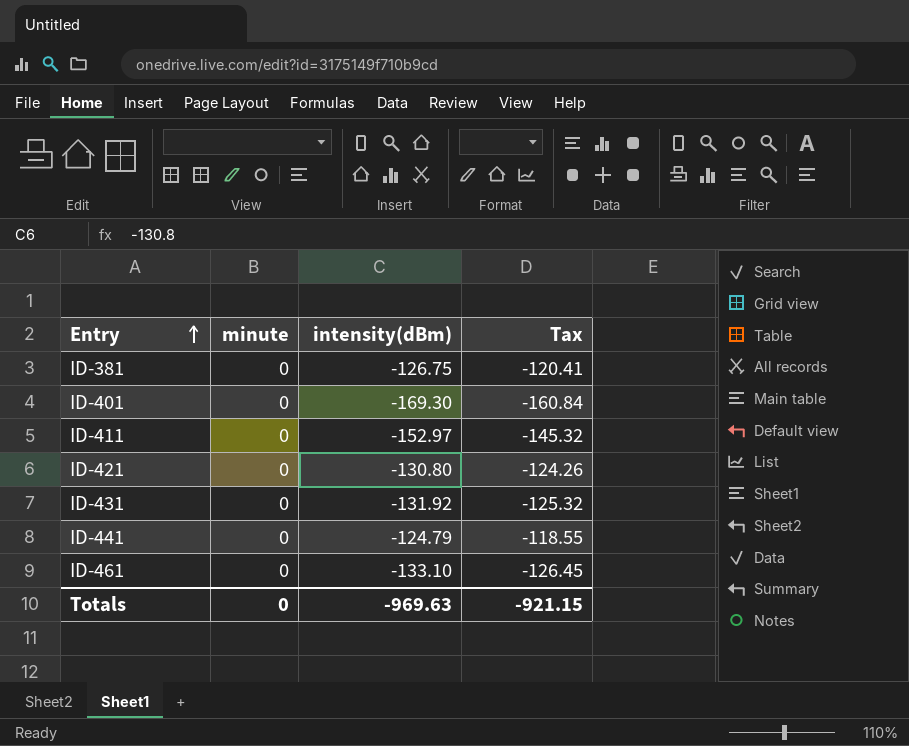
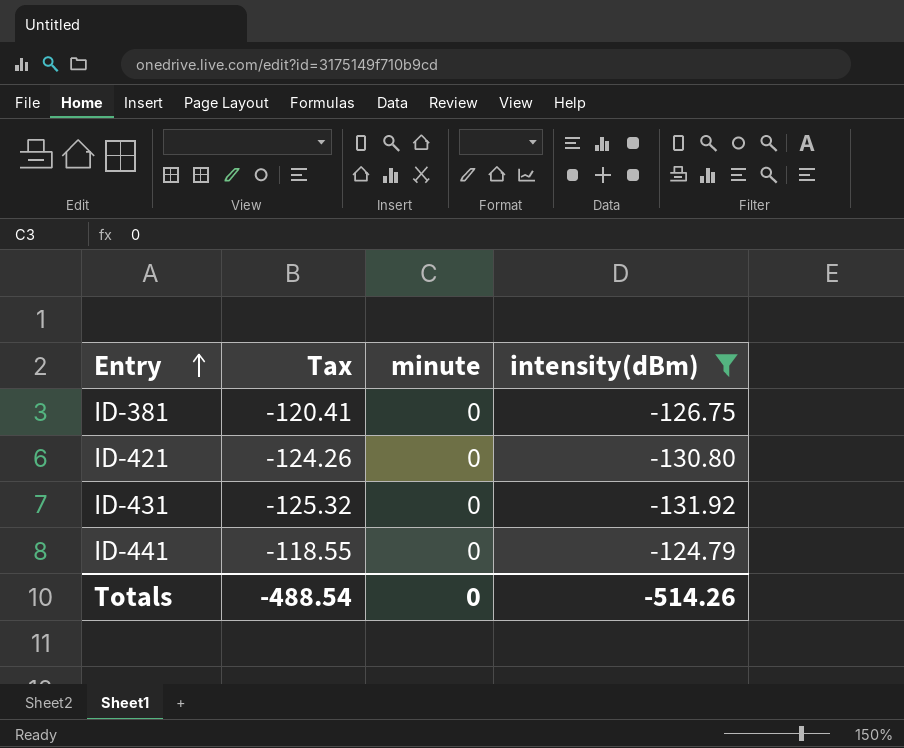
filter: none -> intensity(dBm) >= -131.92
column Tax | position: 4 -> 2
Totals | Tax: -921.15 -> -488.54
Totals | intensity(dBm): -969.63 -> -514.26

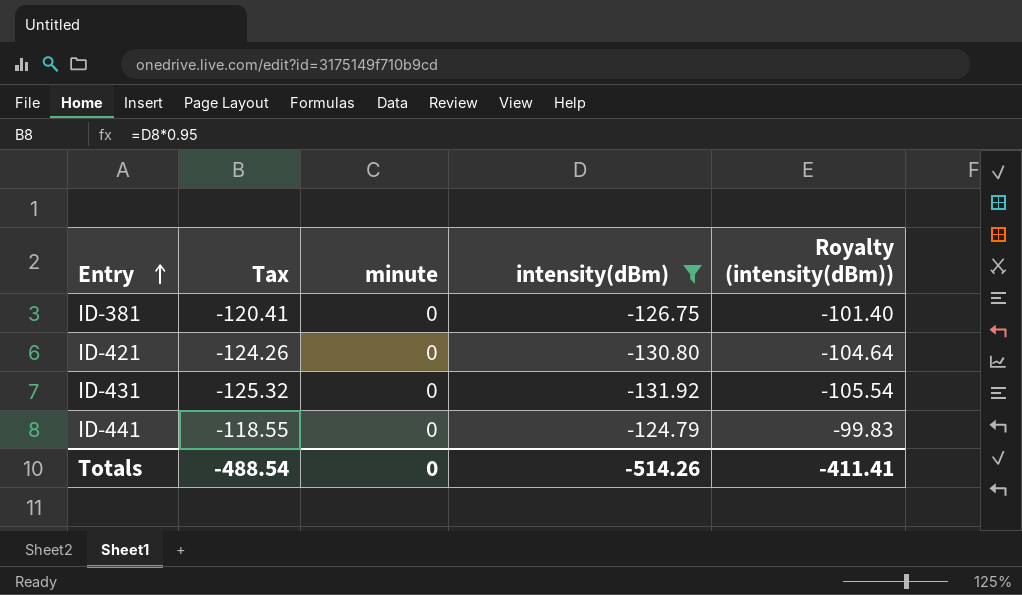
column Royalty (intensity(dBm)) | formula: none -> [intensity(dBm)] * 0.8

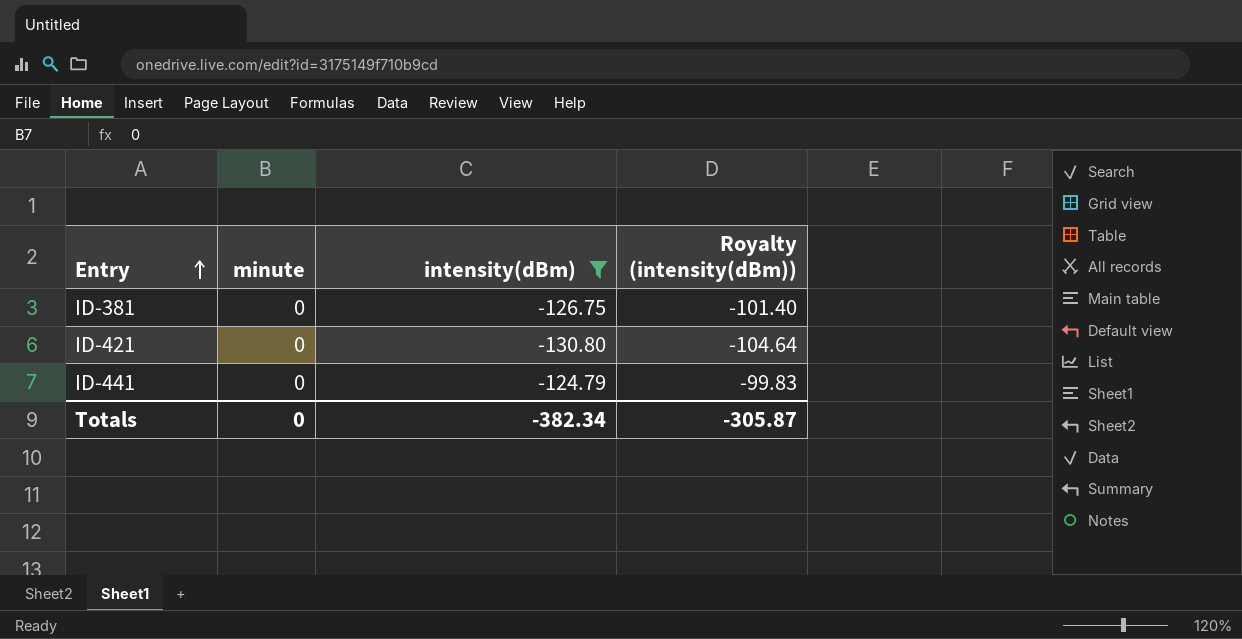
column Tax | formula: [intensity(dBm)] * 0.95 -> none
row ID-431: -125.32 | 0 | -131.92 | -105.54 -> none
Totals | intensity(dBm): -514.26 -> -382.34
Totals | Royalty (intensity(dBm)): -411.41 -> -305.87

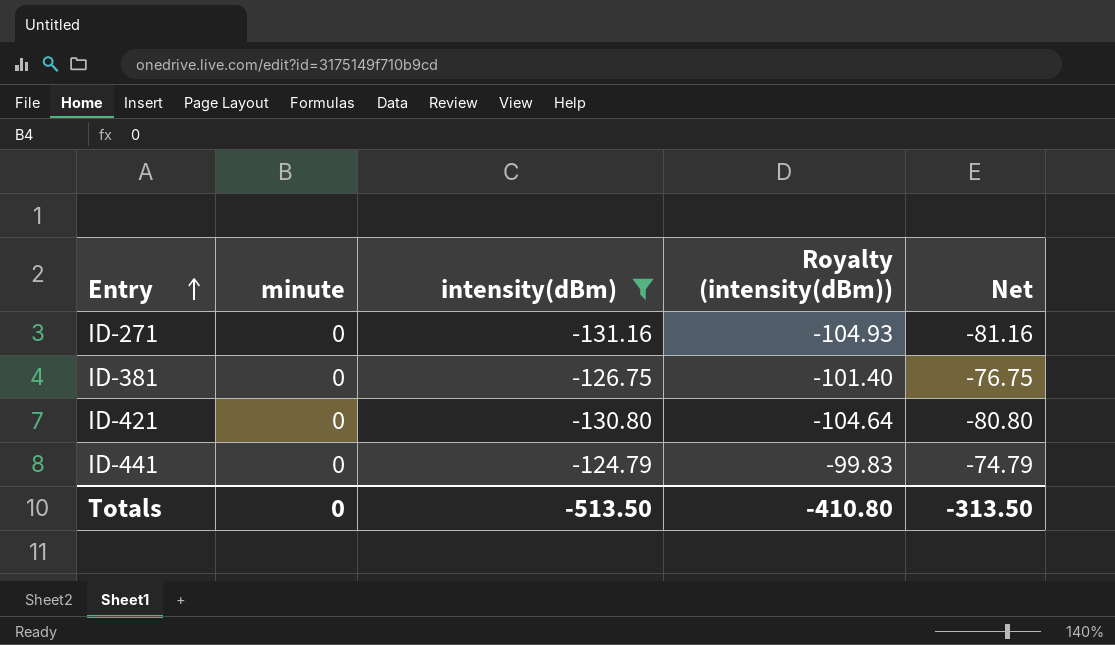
column Net | formula: none -> [intensity(dBm)] + 50
row ID-271: none -> 0 | -131.16 | -104.93 | -81.16
Totals | intensity(dBm): -382.34 -> -513.50
Totals | Royalty (intensity(dBm)): -305.87 -> -410.80

